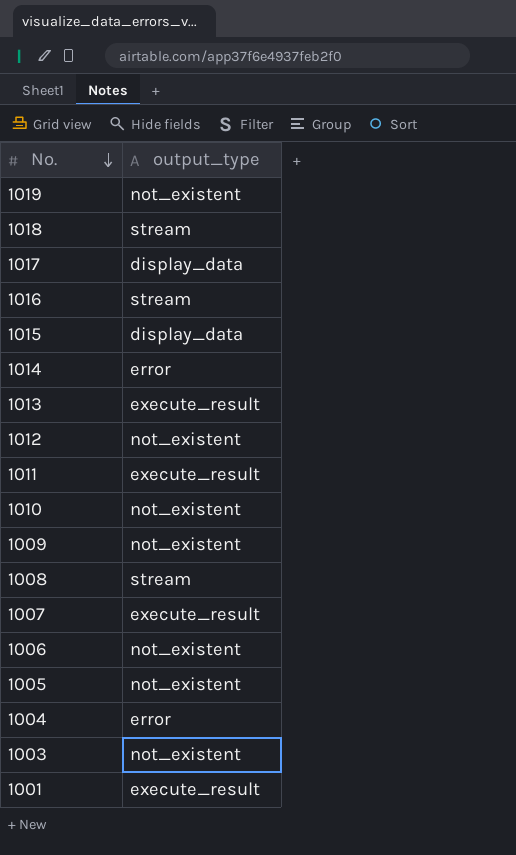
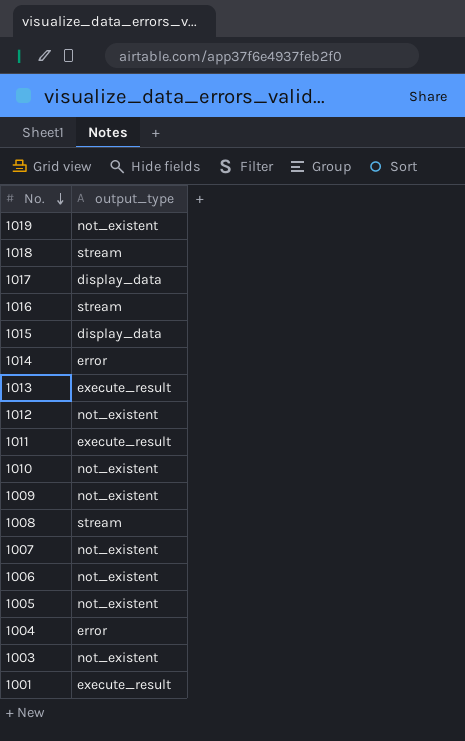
1007 | output_type: execute_result -> not_existent

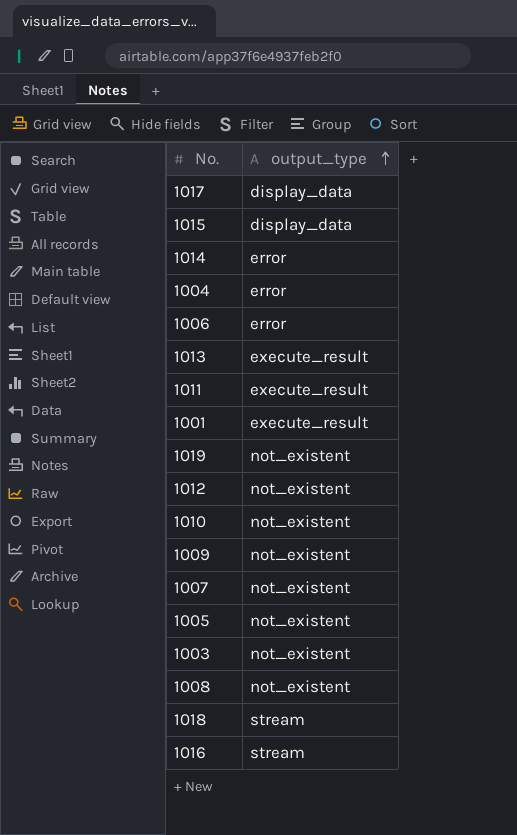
row order: No. descending -> output_type ascending
1006 | output_type: not_existent -> error
1008 | output_type: stream -> not_existent

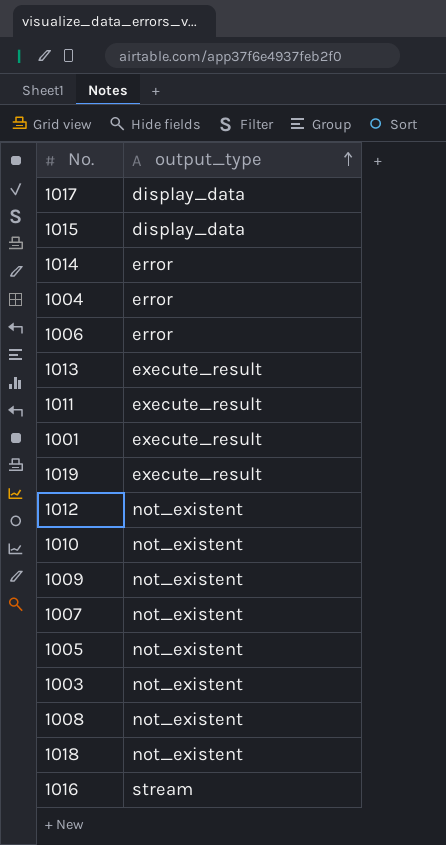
1019 | output_type: not_existent -> execute_result
1018 | output_type: stream -> not_existent

